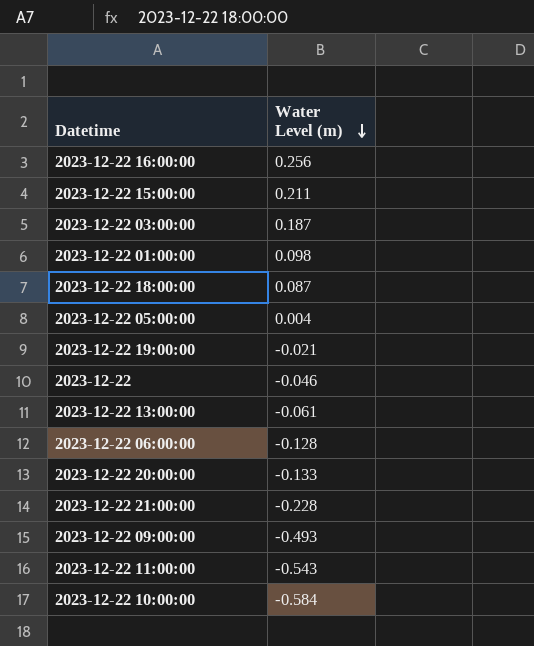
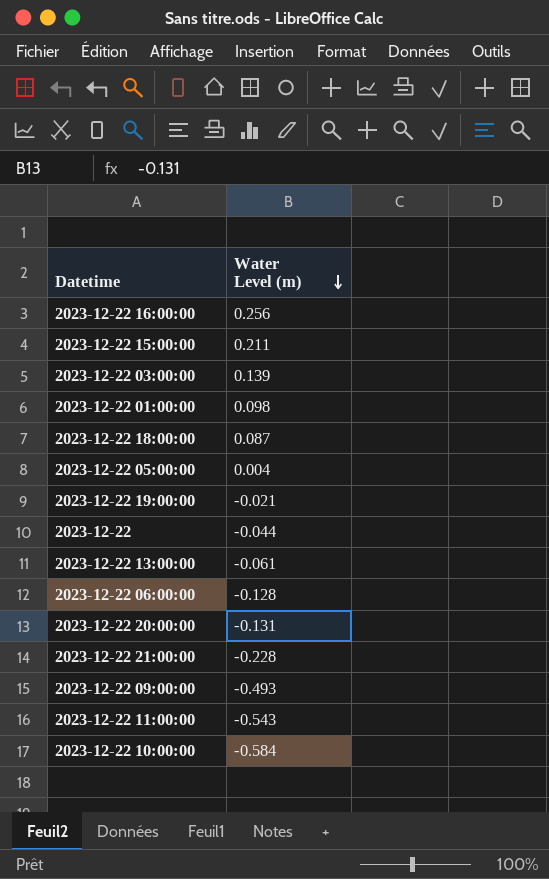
2023-12-22 03:00:00 | Water Level (m): 0.187 -> 0.139
2023-12-22 | Water Level (m): -0.046 -> -0.044
2023-12-22 20:00:00 | Water Level (m): -0.133 -> -0.131

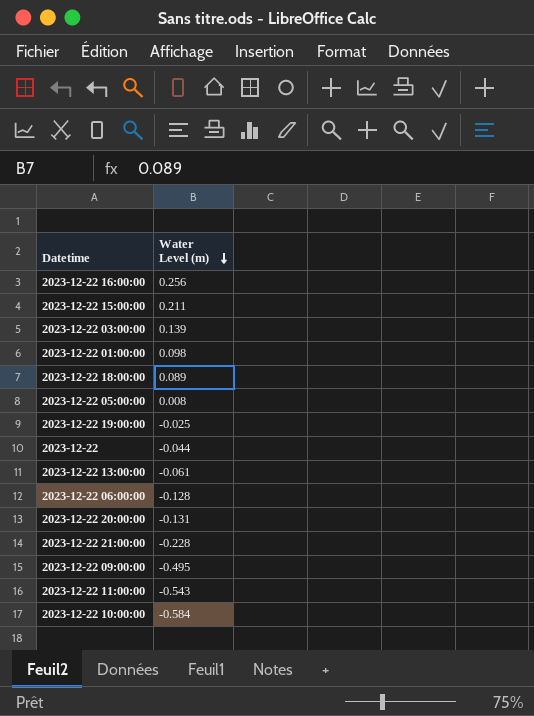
2023-12-22 18:00:00 | Water Level (m): 0.087 -> 0.089
2023-12-22 05:00:00 | Water Level (m): 0.004 -> 0.008
2023-12-22 19:00:00 | Water Level (m): -0.021 -> -0.025
2023-12-22 09:00:00 | Water Level (m): -0.493 -> -0.495

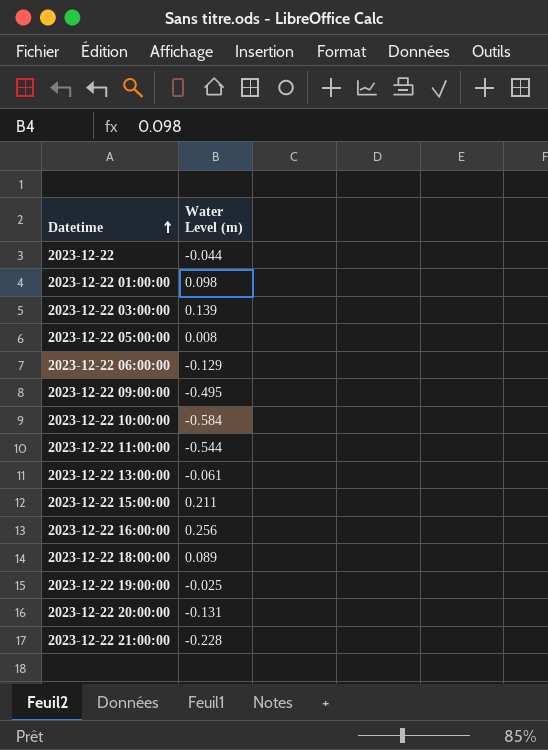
row order: Water Level (m) descending -> Datetime ascending
2023-12-22 06:00:00 | Water Level (m): -0.128 -> -0.129
2023-12-22 11:00:00 | Water Level (m): -0.543 -> -0.544

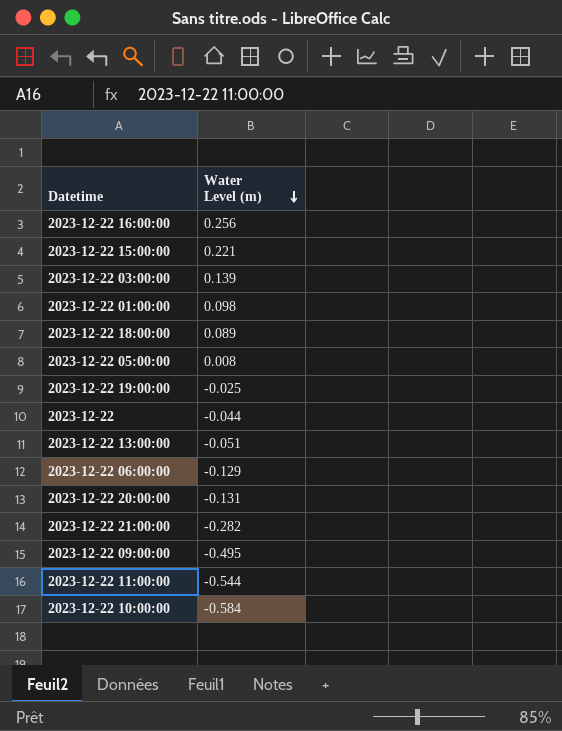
row order: Datetime ascending -> Water Level (m) descending
2023-12-22 15:00:00 | Water Level (m): 0.211 -> 0.221
2023-12-22 13:00:00 | Water Level (m): -0.061 -> -0.051
2023-12-22 21:00:00 | Water Level (m): -0.228 -> -0.282

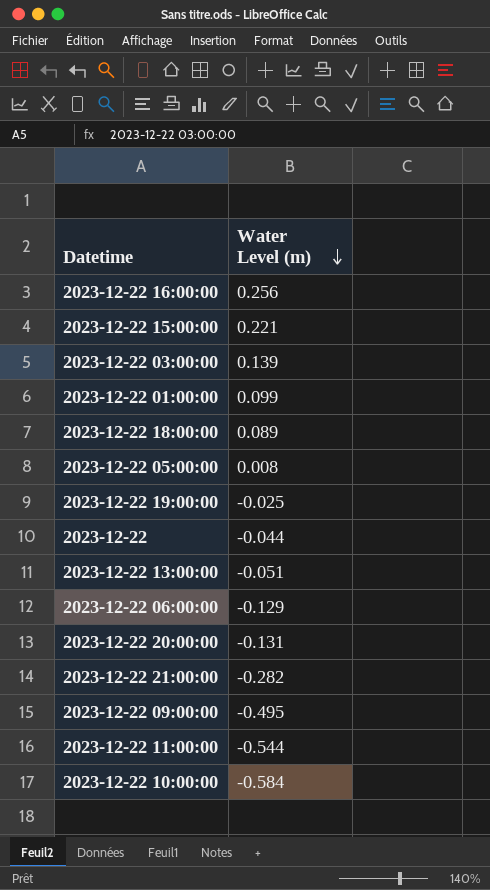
2023-12-22 01:00:00 | Water Level (m): 0.098 -> 0.099

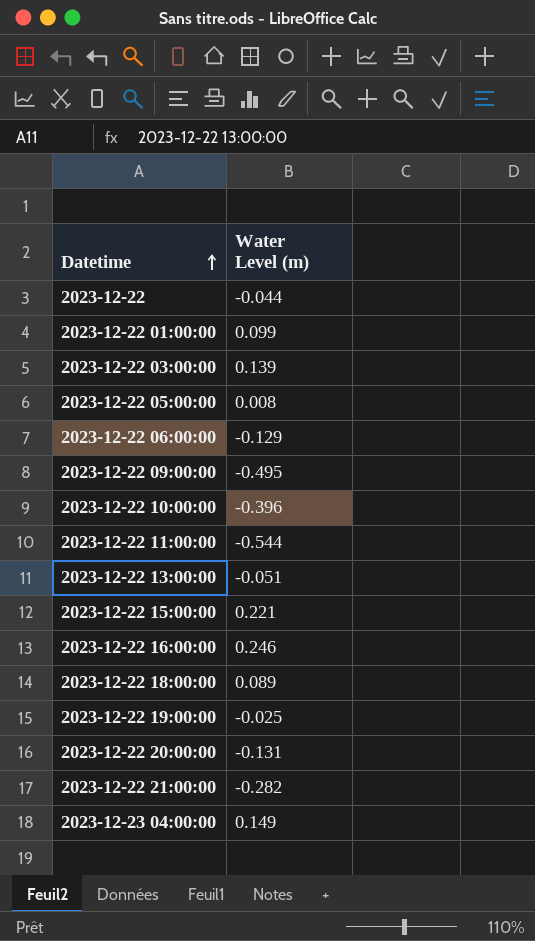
row order: Water Level (m) descending -> Datetime ascending
2023-12-22 10:00:00 | Water Level (m): -0.584 -> -0.396
2023-12-22 16:00:00 | Water Level (m): 0.256 -> 0.246
row 2023-12-23 04:00:00: none -> 0.149

